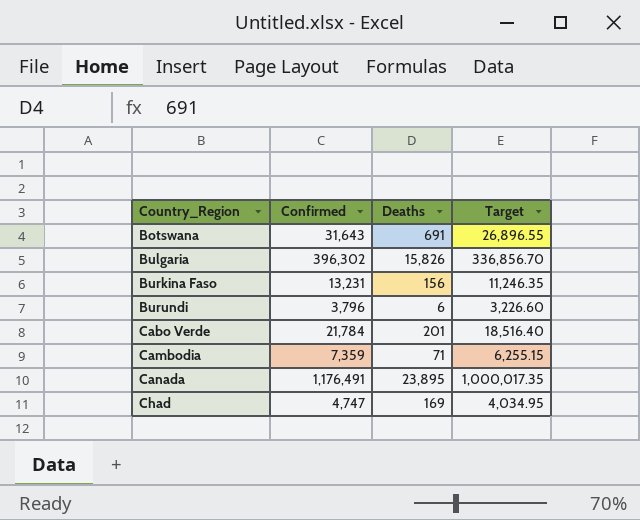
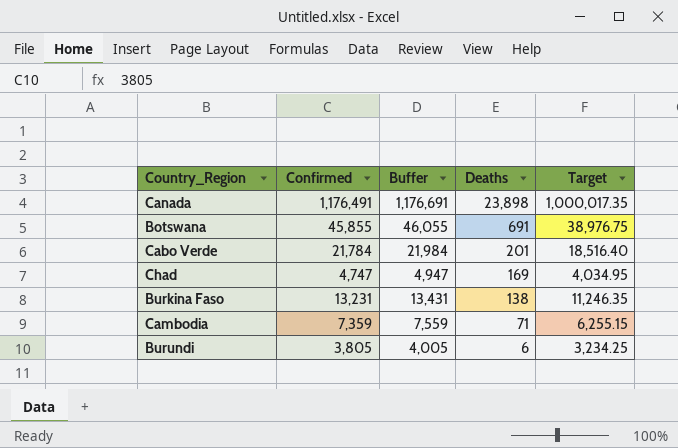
row order: Country_Region ascending -> Deaths descending
column Buffer | formula: none -> [Confirmed] + 200
row Bulgaria: 396,302 | 15,826 | 336,856.70 -> none
Canada | Deaths: 23,895 -> 23,898
Botswana | Confirmed: 31,643 -> 45,855
Botswana | Target: 26,896.55 -> 38,976.75
Burkina Faso | Deaths: 156 -> 138
Burundi | Confirmed: 3,796 -> 3,805
Burundi | Target: 3,226.60 -> 3,234.25

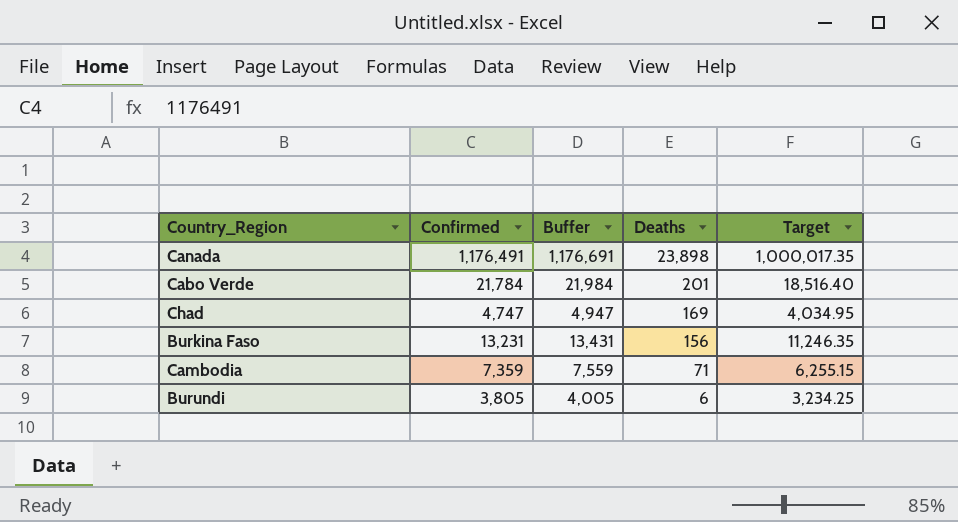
row Botswana: 45,855 | 46,055 | 691 | 38,976.75 -> none
Burkina Faso | Deaths: 138 -> 156

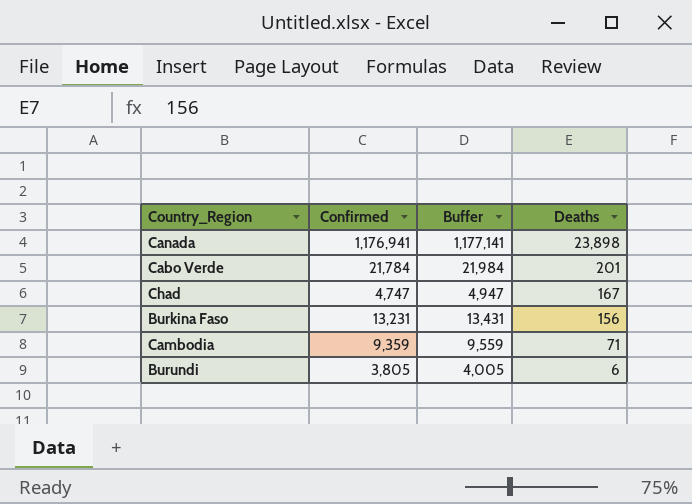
column Target | formula: [Confirmed] * 0.85 -> none
Canada | Confirmed: 1,176,491 -> 1,176,941
Canada | Buffer: 1,176,691 -> 1,177,141
Chad | Deaths: 169 -> 167
Cambodia | Confirmed: 7,359 -> 9,359
Cambodia | Buffer: 7,559 -> 9,559

